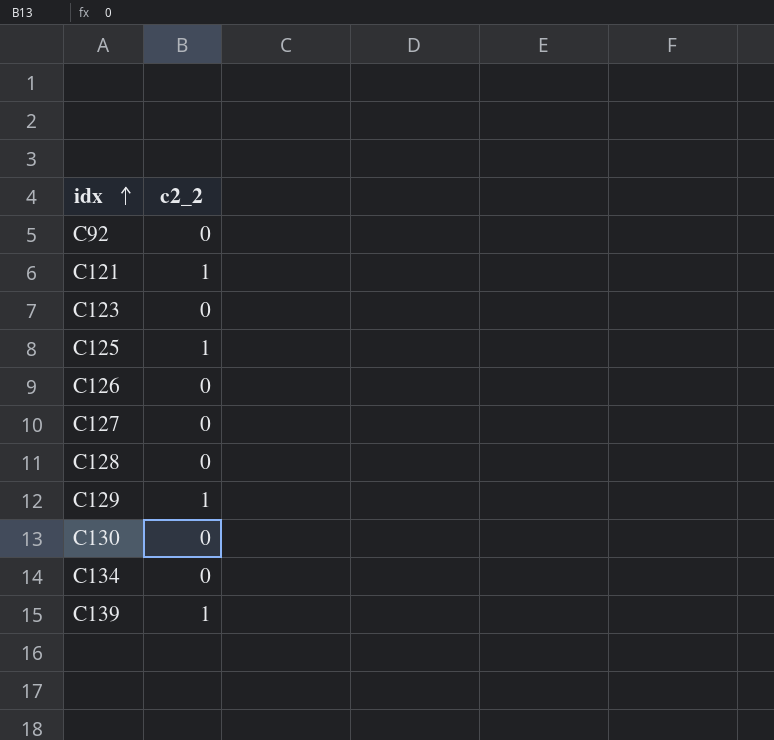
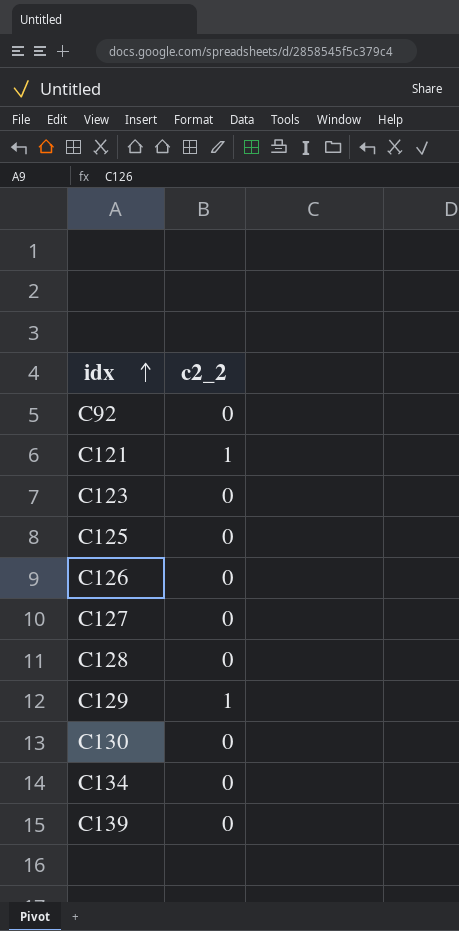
C125 | c2_2: 1 -> 0
C139 | c2_2: 1 -> 0

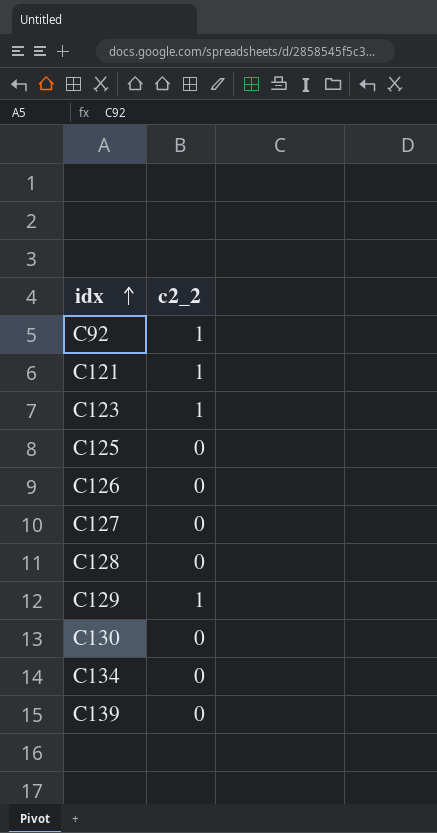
C92 | c2_2: 0 -> 1
C123 | c2_2: 0 -> 1

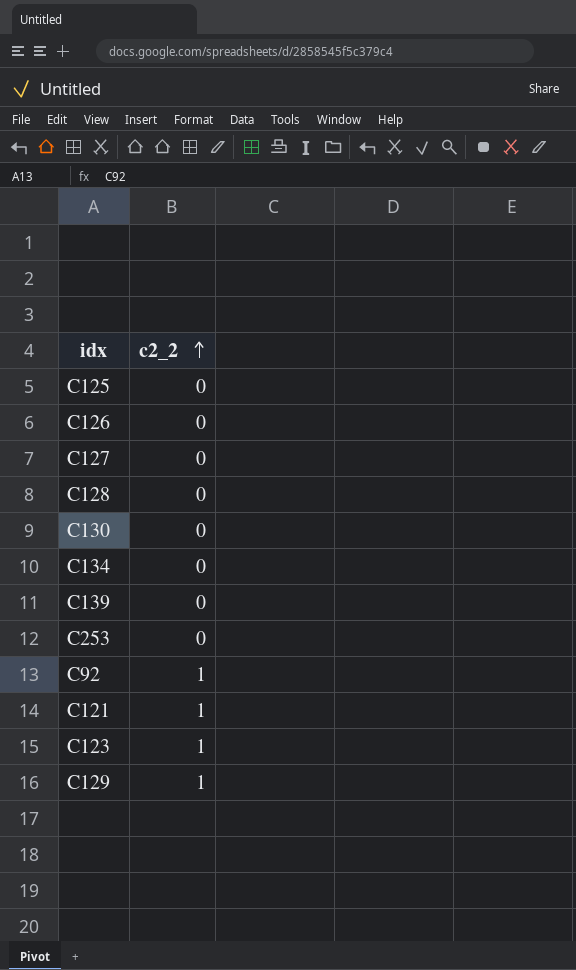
row order: idx ascending -> c2_2 ascending
row C253: none -> 0

